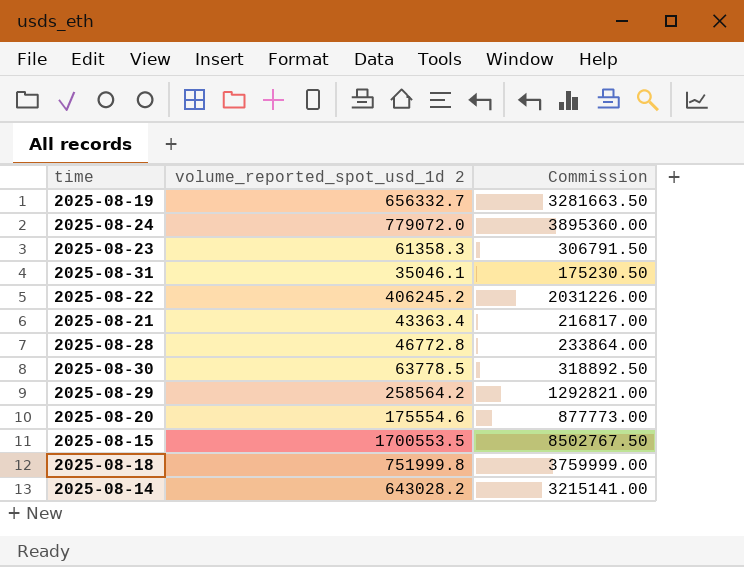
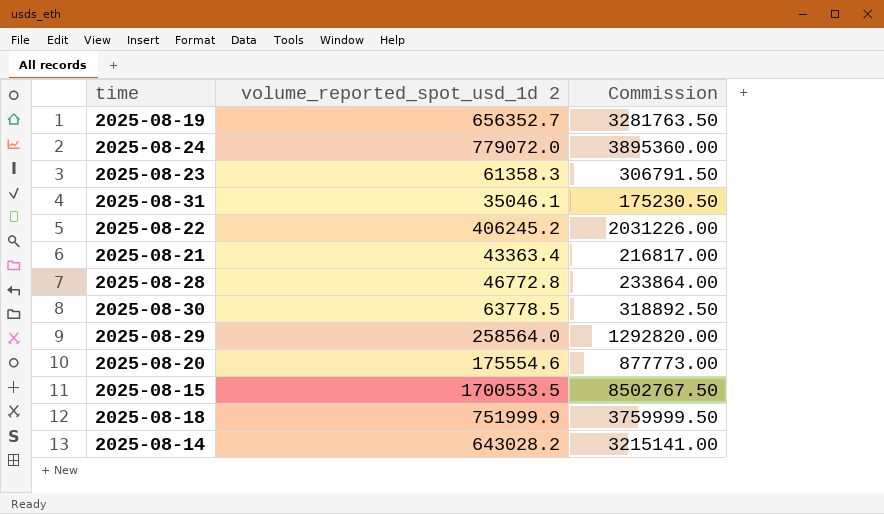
2025-08-19 | volume_reported_spot_usd_1d 2: 656332.7 -> 656352.7
2025-08-19 | Commission: 3281663.50 -> 3281763.50
2025-08-29 | volume_reported_spot_usd_1d 2: 258564.2 -> 258564.0
2025-08-29 | Commission: 1292821.00 -> 1292820.00
2025-08-18 | volume_reported_spot_usd_1d 2: 751999.8 -> 751999.9
2025-08-18 | Commission: 3759999.00 -> 3759999.50

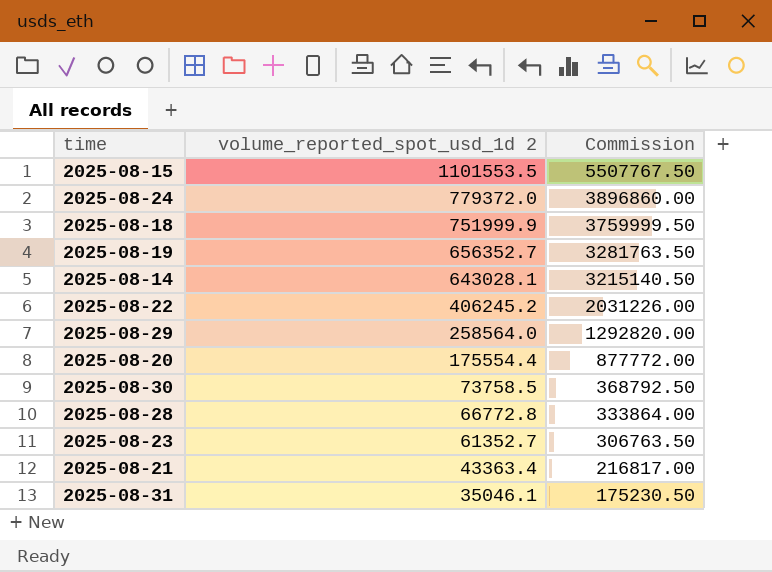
row order: none -> volume_reported_spot_usd_1d 2 descending
2025-08-15 | volume_reported_spot_usd_1d 2: 1700553.5 -> 1101553.5
2025-08-15 | Commission: 8502767.50 -> 5507767.50
2025-08-24 | volume_reported_spot_usd_1d 2: 779072.0 -> 779372.0
2025-08-24 | Commission: 3895360.00 -> 3896860.00
2025-08-14 | volume_reported_spot_usd_1d 2: 643028.2 -> 643028.1
2025-08-14 | Commission: 3215141.00 -> 3215140.50
2025-08-20 | volume_reported_spot_usd_1d 2: 175554.6 -> 175554.4
2025-08-20 | Commission: 877773.00 -> 877772.00
2025-08-30 | volume_reported_spot_usd_1d 2: 63778.5 -> 73758.5
2025-08-30 | Commission: 318892.50 -> 368792.50
2025-08-28 | volume_reported_spot_usd_1d 2: 46772.8 -> 66772.8
2025-08-28 | Commission: 233864.00 -> 333864.00
2025-08-23 | volume_reported_spot_usd_1d 2: 61358.3 -> 61352.7
2025-08-23 | Commission: 306791.50 -> 306763.50

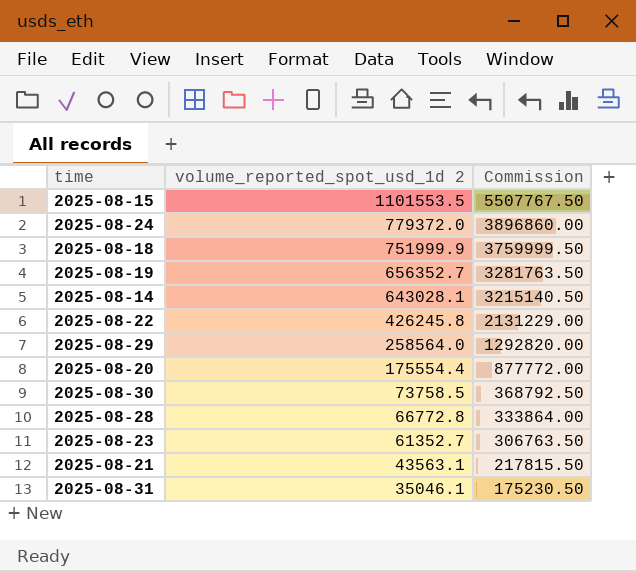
2025-08-22 | volume_reported_spot_usd_1d 2: 406245.2 -> 426245.8
2025-08-22 | Commission: 2031226.00 -> 2131229.00
2025-08-21 | volume_reported_spot_usd_1d 2: 43363.4 -> 43563.1
2025-08-21 | Commission: 216817.00 -> 217815.50

